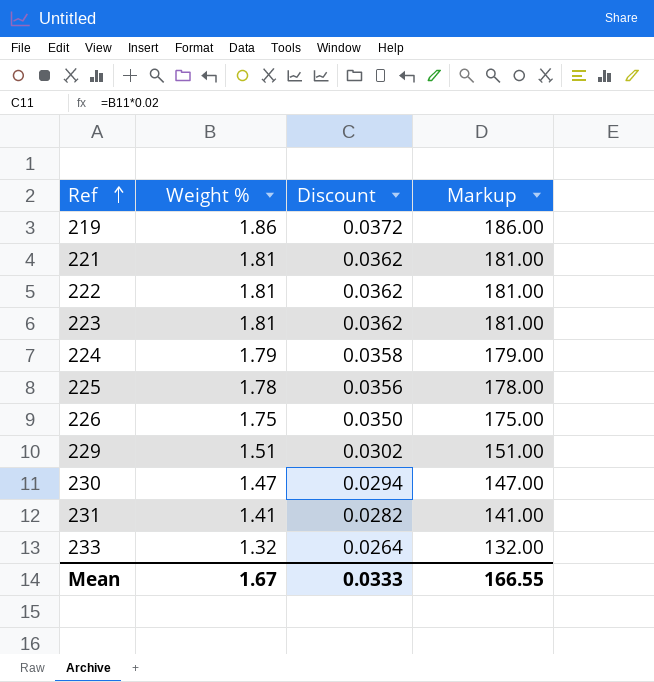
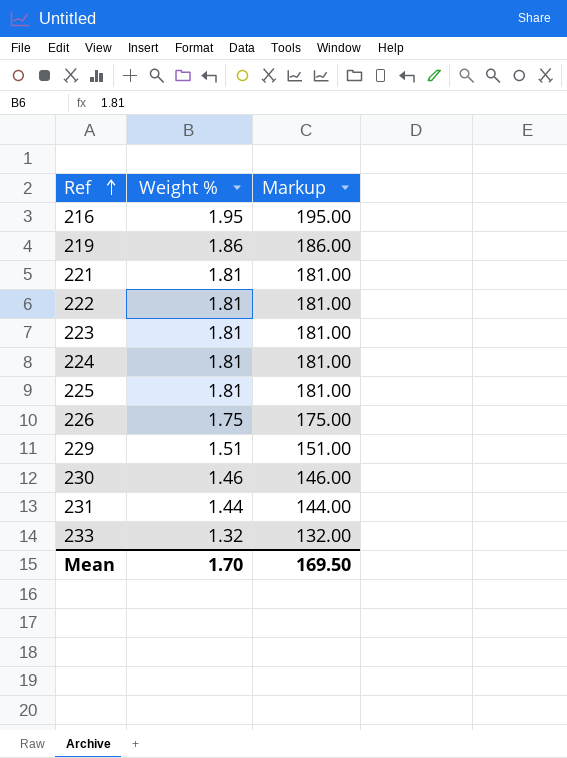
column Discount | formula: [Weight %] * 0.02 -> none
row 216: none -> 1.95 | 195.00
224 | Weight %: 1.79 -> 1.81
224 | Markup: 179.00 -> 181.00
225 | Weight %: 1.78 -> 1.81
225 | Markup: 178.00 -> 181.00
230 | Weight %: 1.47 -> 1.46
230 | Markup: 147.00 -> 146.00
231 | Weight %: 1.41 -> 1.44
231 | Markup: 141.00 -> 144.00
Mean | Weight %: 1.67 -> 1.70
Mean | Markup: 166.55 -> 169.50

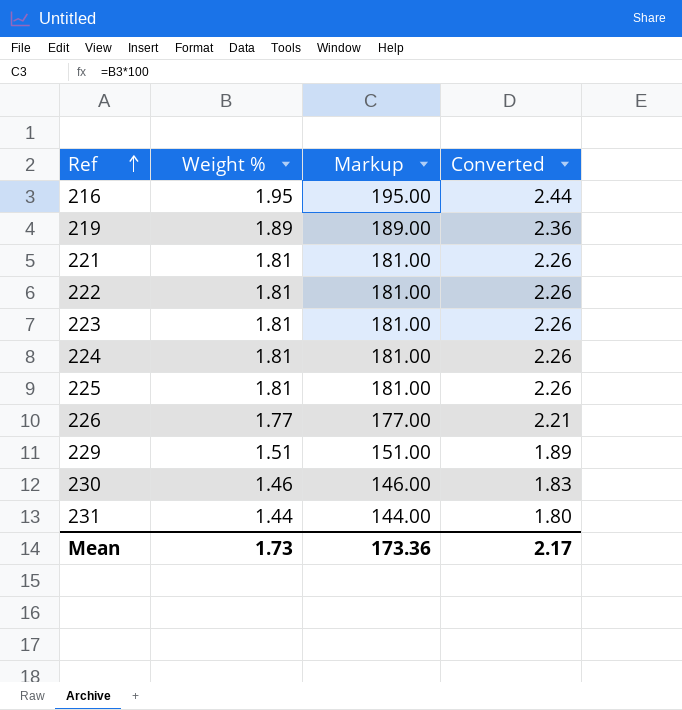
column Converted | formula: none -> [Weight %] * 1.25
row 233: 1.32 | 132.00 -> none
219 | Weight %: 1.86 -> 1.89
219 | Markup: 186.00 -> 189.00
226 | Weight %: 1.75 -> 1.77
226 | Markup: 175.00 -> 177.00
Mean | Weight %: 1.70 -> 1.73
Mean | Markup: 169.50 -> 173.36

